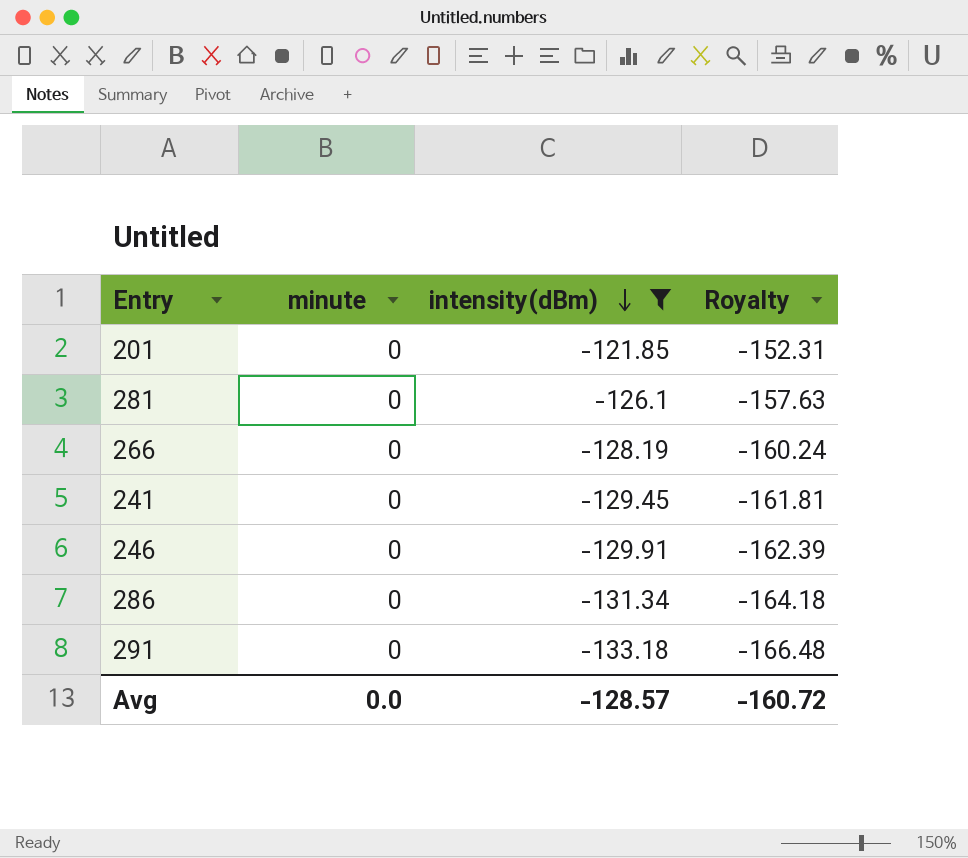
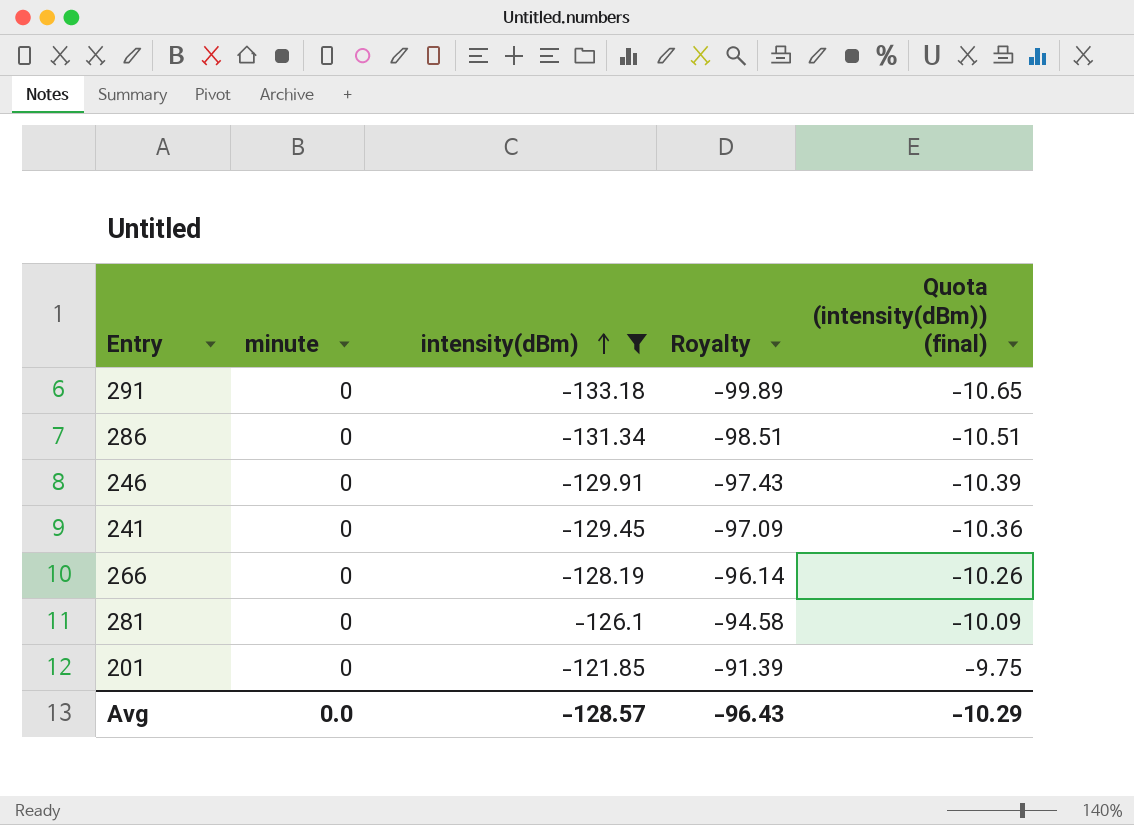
row order: intensity(dBm) descending -> intensity(dBm) ascending
column Royalty | formula: [intensity(dBm)] * 1.25 -> [intensity(dBm)] * 0.75
column Quota (intensity(dBm)) (final) | formula: none -> [intensity(dBm)] * 0.08
Avg | Royalty: -160.72 -> -96.43

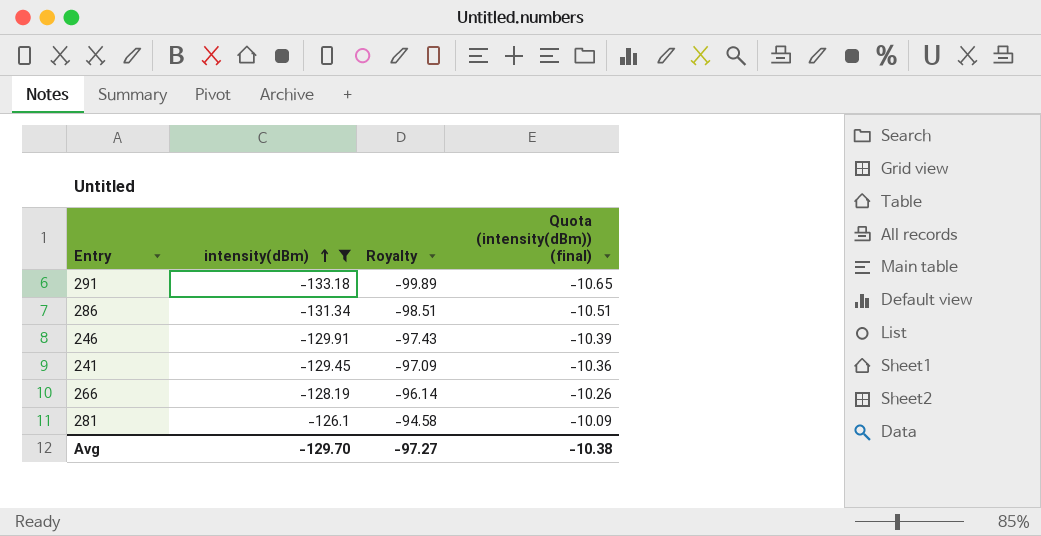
column minute | position: 2 -> none
row 201: 0 | -121.85 | -91.39 | -9.75 -> none
Avg | intensity(dBm): -128.57 -> -129.70
Avg | Royalty: -96.43 -> -97.27
Avg | Quota (intensity(dBm)) (final): -10.29 -> -10.38

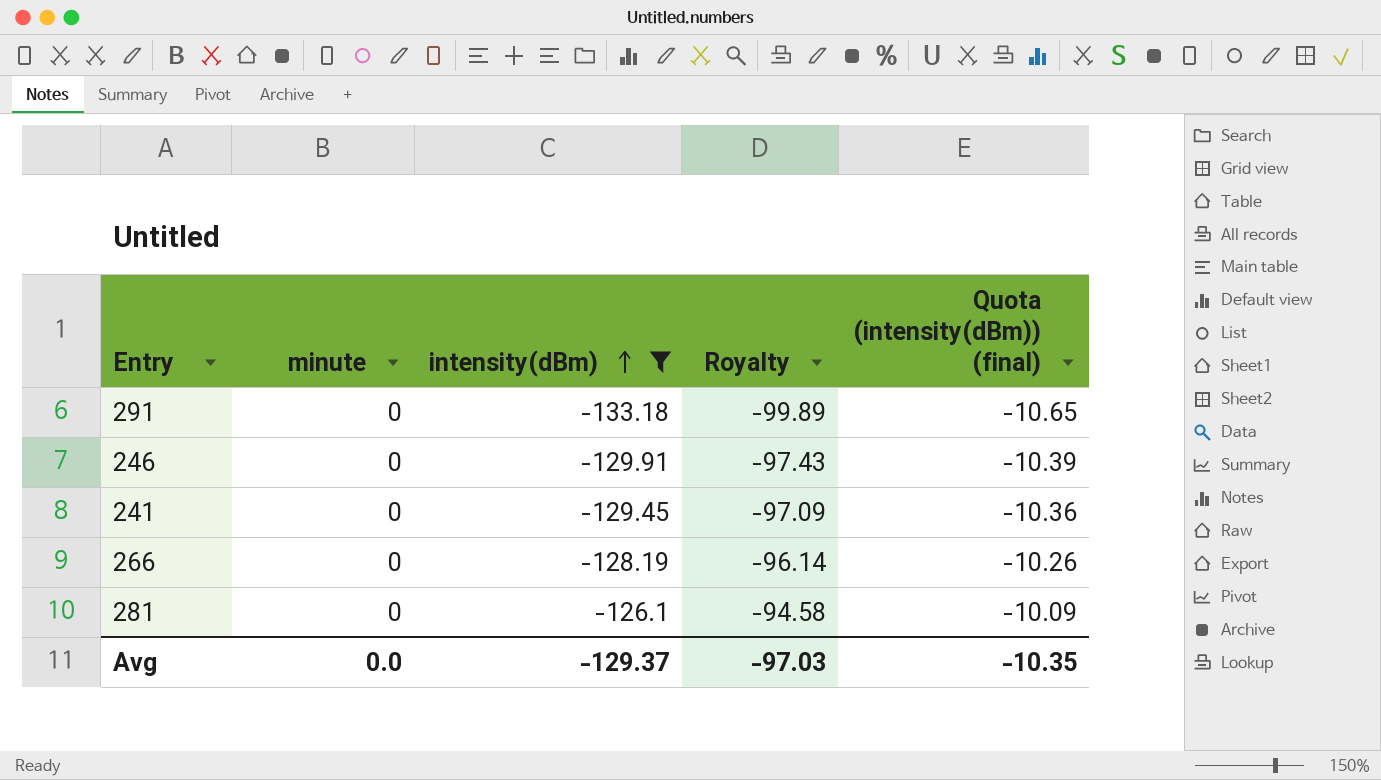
column minute | position: none -> 2
row 286: -131.34 | -98.51 | -10.51 -> none
Avg | intensity(dBm): -129.70 -> -129.37
Avg | Royalty: -97.27 -> -97.03
Avg | Quota (intensity(dBm)) (final): -10.38 -> -10.35

